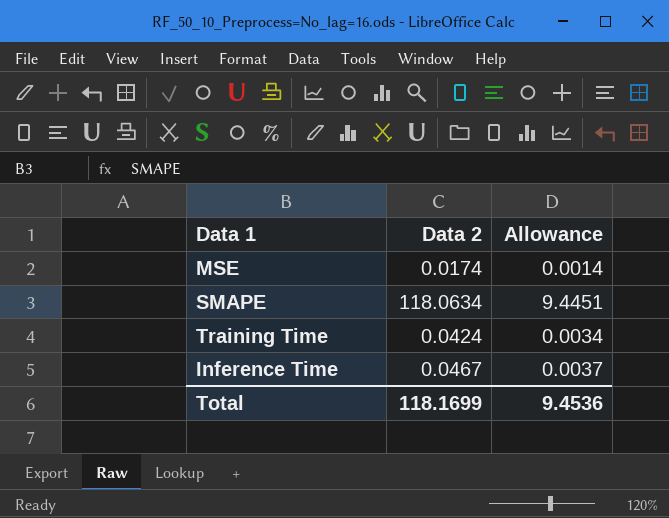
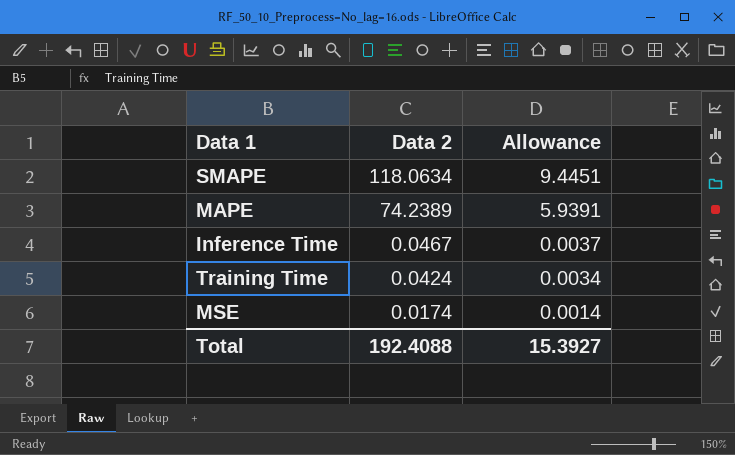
row order: none -> Data 2 descending
row MAPE: none -> 74.2389 | 5.9391
Total | Data 2: 118.1699 -> 192.4088
Total | Allowance: 9.4536 -> 15.3927

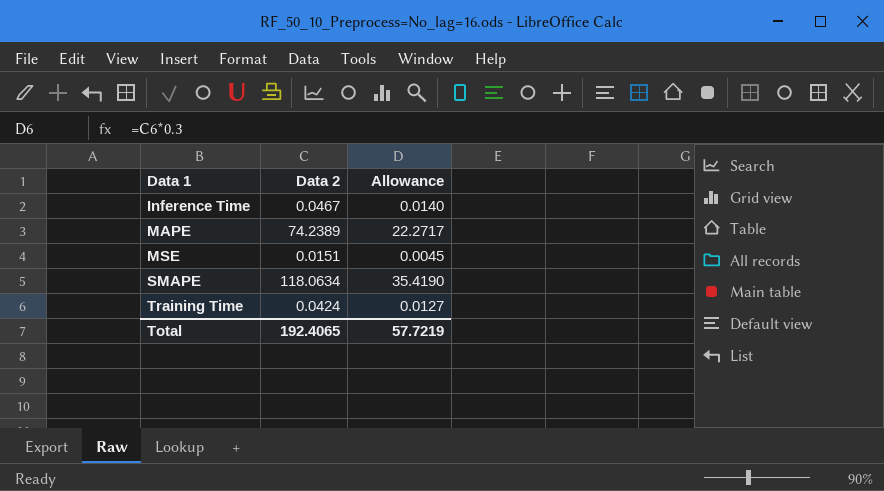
row order: Data 2 descending -> Data 1 ascending
column Allowance | formula: [Data 2] * 0.08 -> [Data 2] * 0.3
MSE | Data 2: 0.0174 -> 0.0151
Total | Data 2: 192.4088 -> 192.4065
Total | Allowance: 15.3927 -> 57.7219

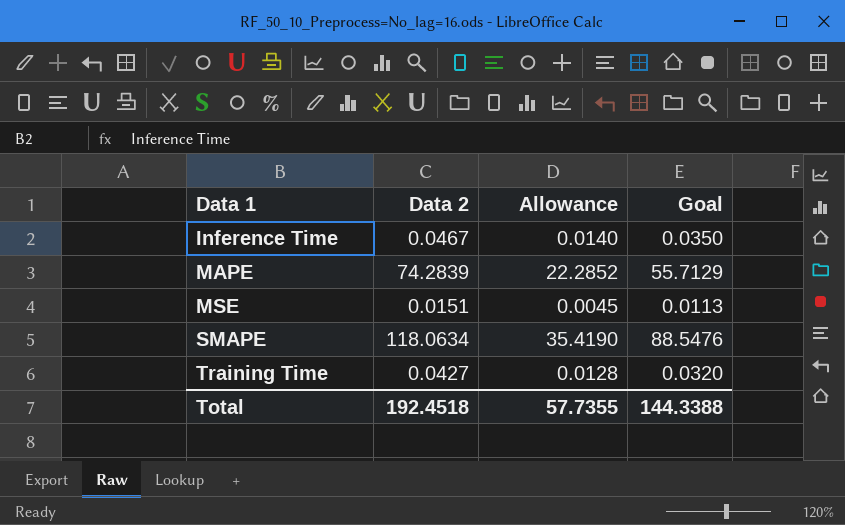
column Goal | formula: none -> [Data 2] * 0.75
MAPE | Data 2: 74.2389 -> 74.2839
MAPE | Allowance: 22.2717 -> 22.2852
Training Time | Data 2: 0.0424 -> 0.0427
Training Time | Allowance: 0.0127 -> 0.0128
Total | Data 2: 192.4065 -> 192.4518
Total | Allowance: 57.7219 -> 57.7355

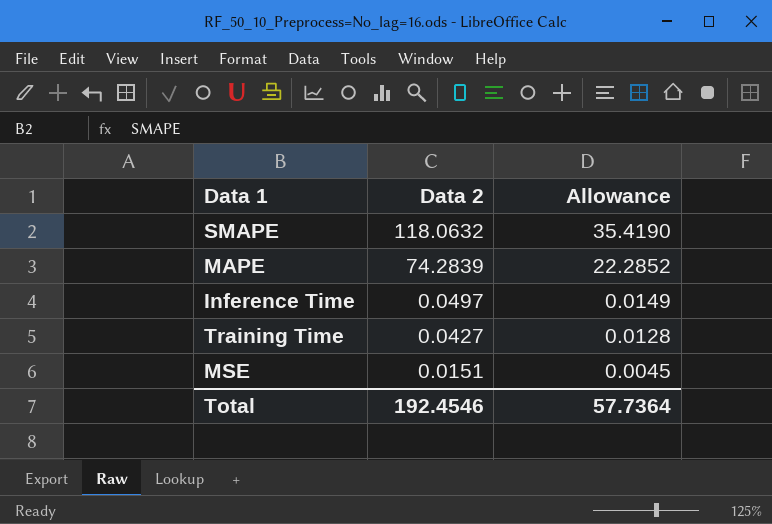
row order: Data 1 ascending -> Data 2 descending
column Goal | formula: [Data 2] * 0.75 -> none
SMAPE | Data 2: 118.0634 -> 118.0632
Inference Time | Data 2: 0.0467 -> 0.0497
Inference Time | Allowance: 0.0140 -> 0.0149
Total | Data 2: 192.4518 -> 192.4546
Total | Allowance: 57.7355 -> 57.7364

